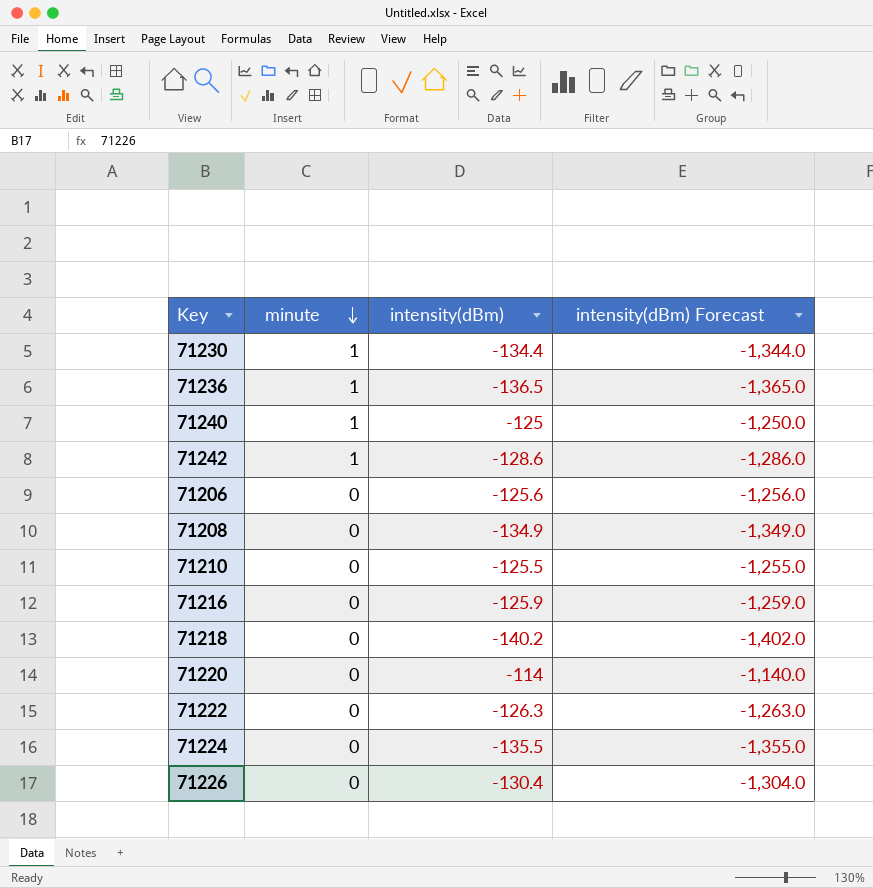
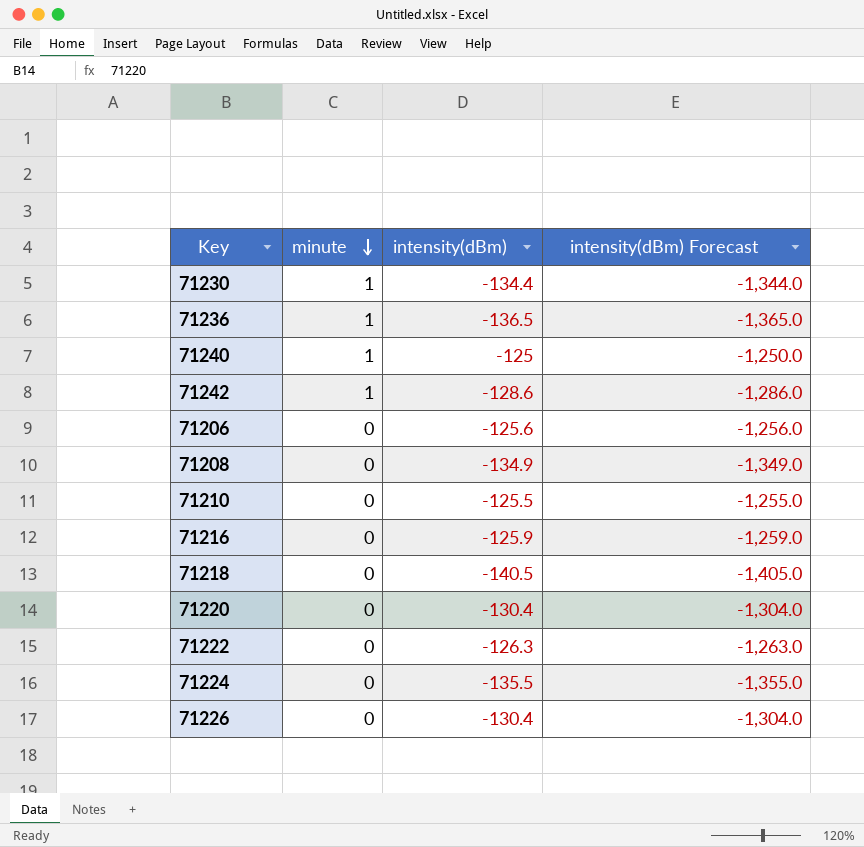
71218 | intensity(dBm): -140.2 -> -140.5
71218 | intensity(dBm) Forecast: -1,402.0 -> -1,405.0
71220 | intensity(dBm): -114 -> -130.4
71220 | intensity(dBm) Forecast: -1,140.0 -> -1,304.0

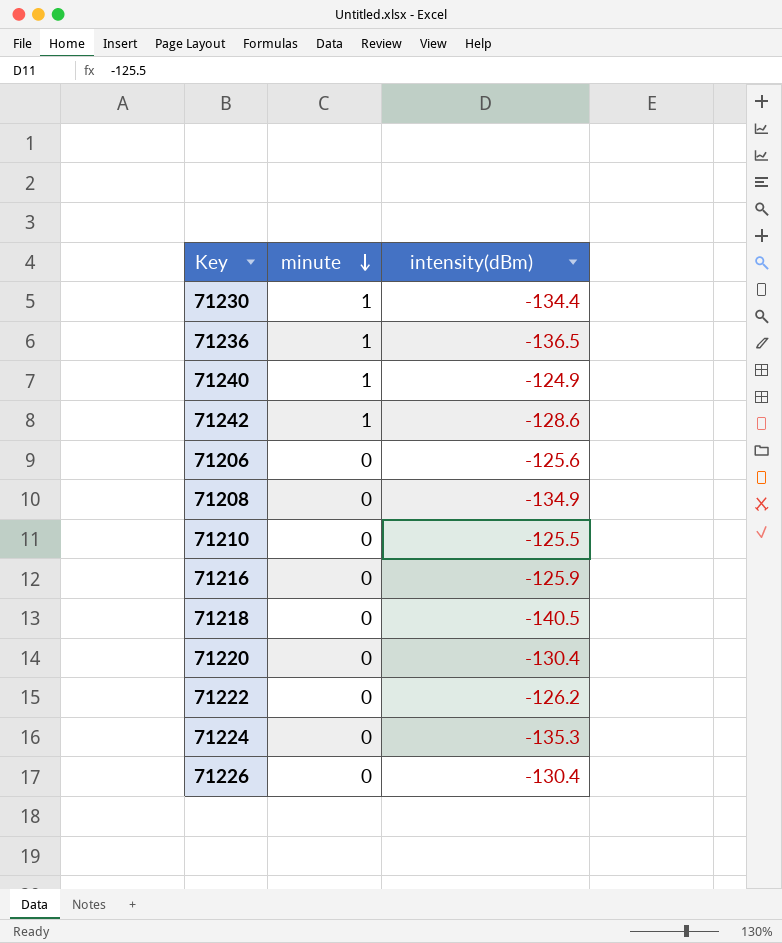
column intensity(dBm) Forecast | formula: [intensity(dBm)] * 10 -> none
71240 | intensity(dBm): -125 -> -124.9
71222 | intensity(dBm): -126.3 -> -126.2
71224 | intensity(dBm): -135.5 -> -135.3

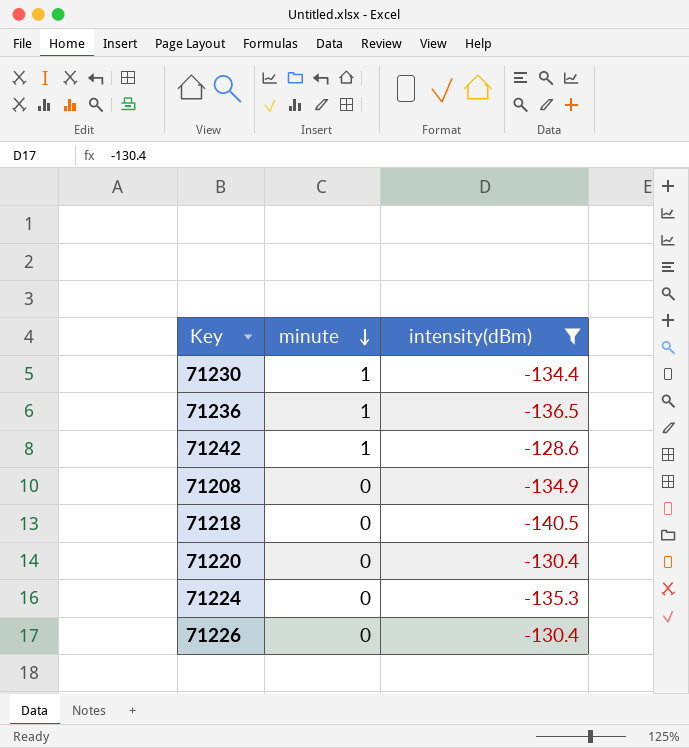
filter: none -> intensity(dBm) <= -128.6

